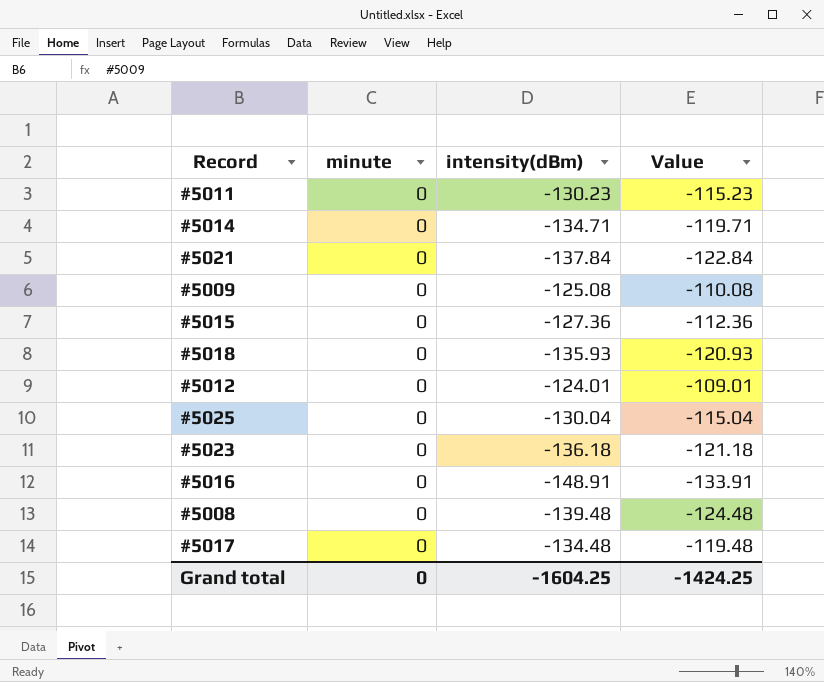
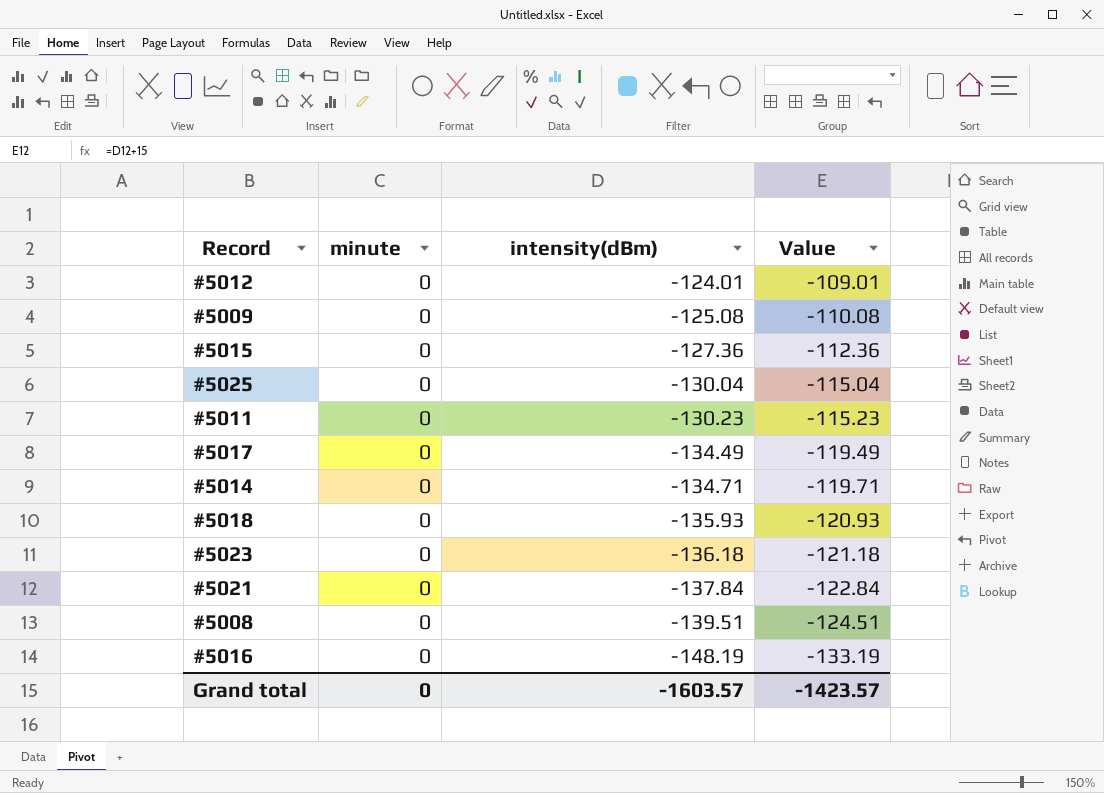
row order: none -> intensity(dBm) descending
#5017 | intensity(dBm): -134.48 -> -134.49
#5017 | Value: -119.48 -> -119.49
#5008 | intensity(dBm): -139.48 -> -139.51
#5008 | Value: -124.48 -> -124.51
#5016 | intensity(dBm): -148.91 -> -148.19
#5016 | Value: -133.91 -> -133.19
Grand total | intensity(dBm): -1604.25 -> -1603.57
Grand total | Value: -1424.25 -> -1423.57

